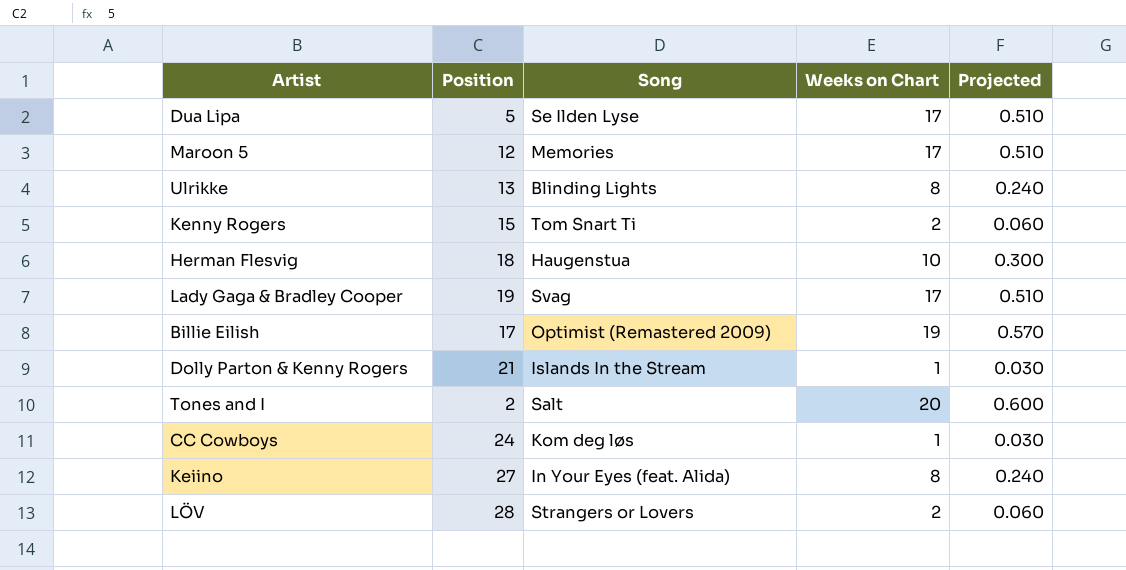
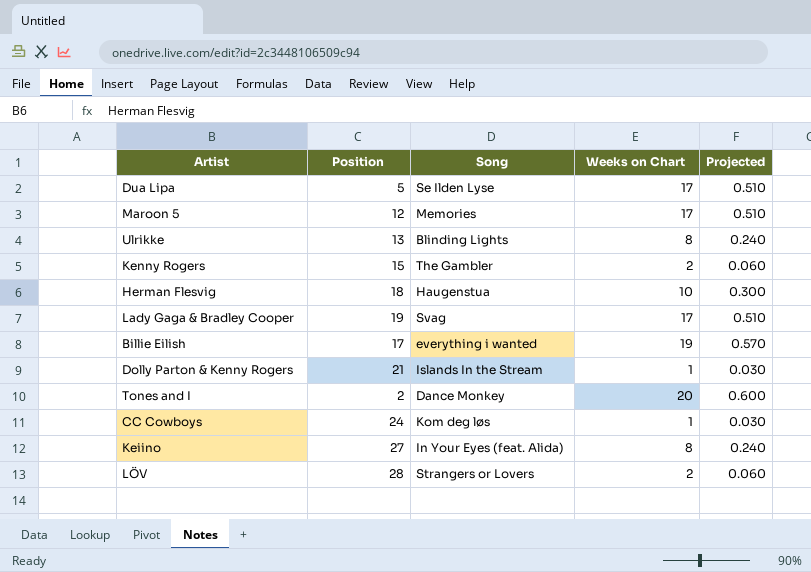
Kenny Rogers | Song: Tom Snart Ti -> The Gambler
Billie Eilish | Song: Optimist (Remastered 2009) -> everything i wanted
Tones and I | Song: Salt -> Dance Monkey

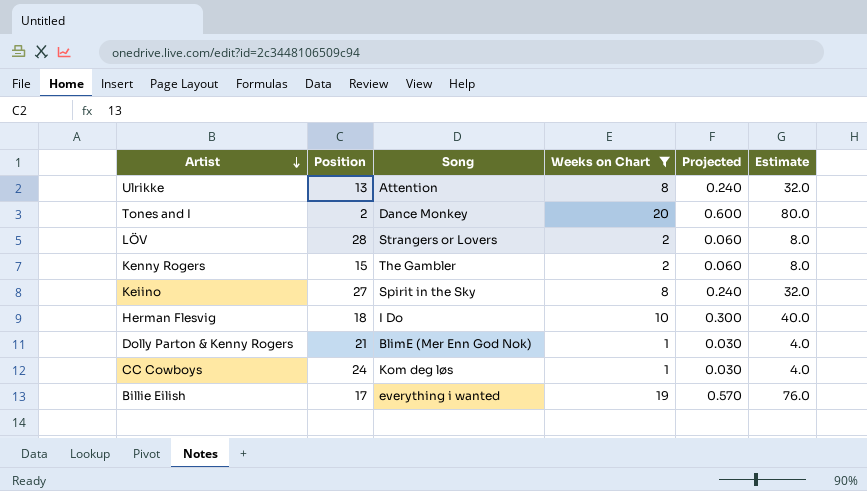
filter: none -> Weeks on Chart != 17
row order: none -> Artist descending
column Estimate | formula: none -> [Weeks on Chart] * 4
Ulrikke | Song: Blinding Lights -> Attention
Keiino | Song: In Your Eyes (feat. Alida) -> Spirit in the Sky
Herman Flesvig | Song: Haugenstua -> I Do
Dolly Parton & Kenny Rogers | Song: Islands In the Stream -> BlimE (Mer Enn God Nok)

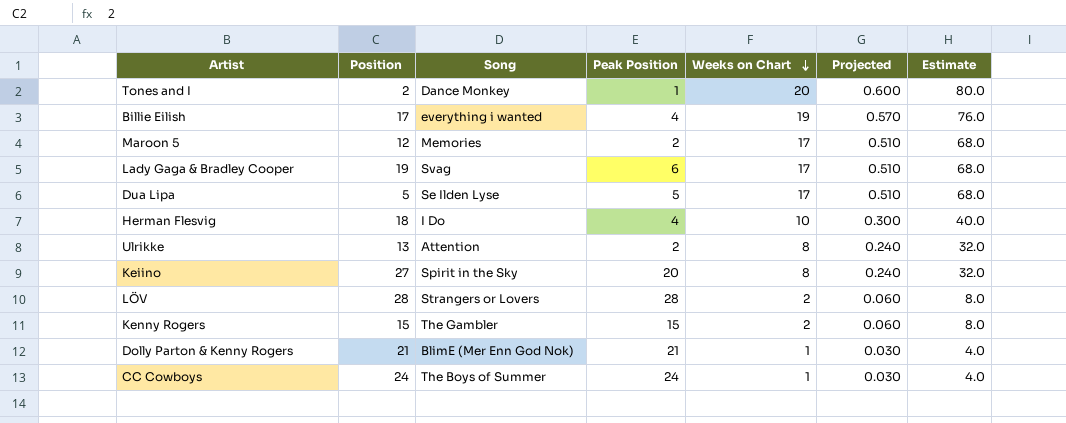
filter: Weeks on Chart != 17 -> none
row order: Artist descending -> Weeks on Chart descending
column Peak Position | position: none -> 4
CC Cowboys | Song: Kom deg løs -> The Boys of Summer

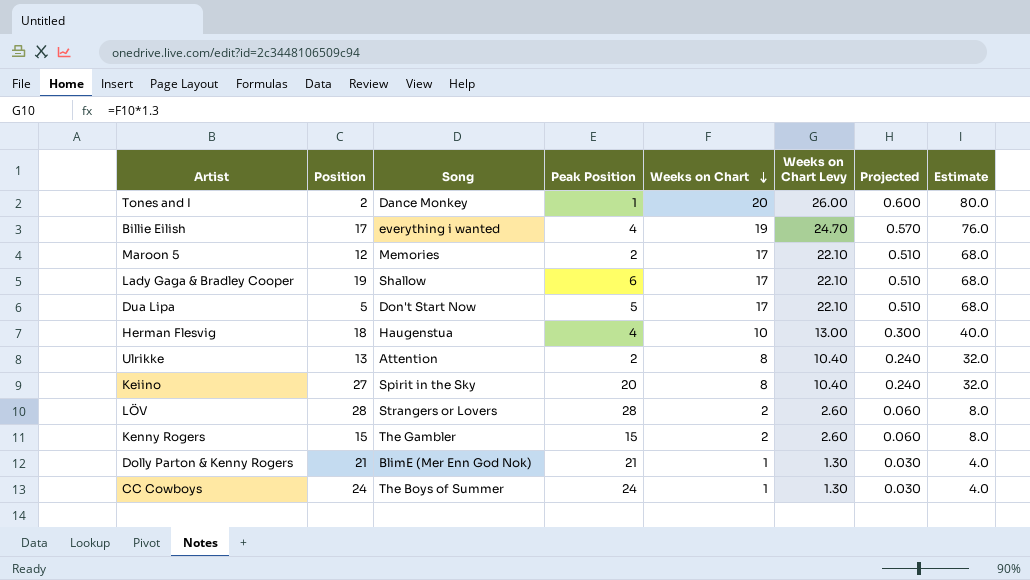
column Weeks on Chart Levy | formula: none -> [Weeks on Chart] * 1.3
Lady Gaga & Bradley Cooper | Song: Svag -> Shallow
Dua Lipa | Song: Se Ilden Lyse -> Don't Start Now
Herman Flesvig | Song: I Do -> Haugenstua

